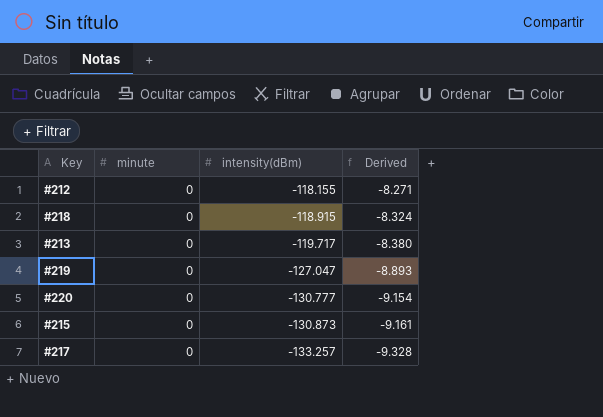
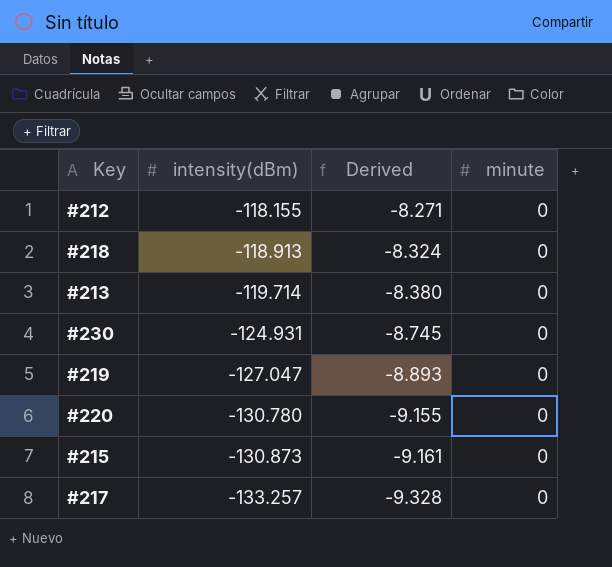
column minute | position: 2 -> 4
#218 | intensity(dBm): -118.915 -> -118.913
#213 | intensity(dBm): -119.717 -> -119.714
row #230: none -> -124.931 | -8.745 | 0
#220 | intensity(dBm): -130.777 -> -130.780
#220 | Derived: -9.154 -> -9.155

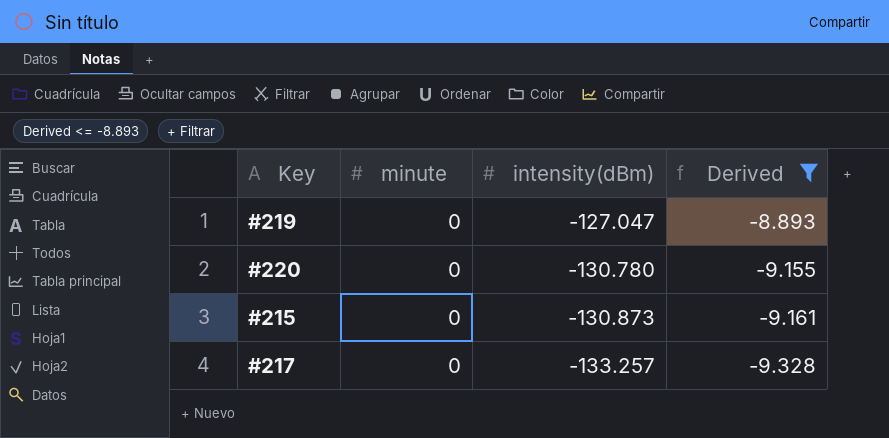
filter: none -> Derived <= -8.893
column minute | position: 4 -> 2

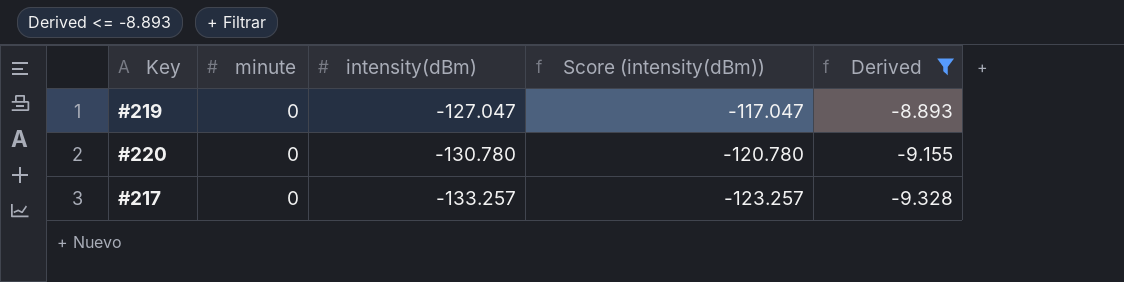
column Score (intensity(dBm)) | formula: none -> [intensity(dBm)] + 10
row #215: 0 | -130.873 | -9.161 -> none

